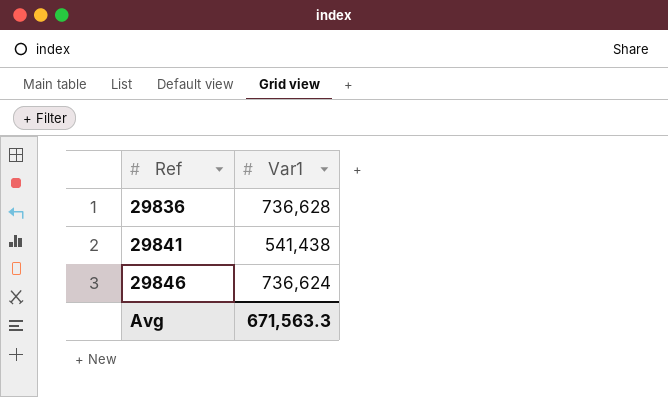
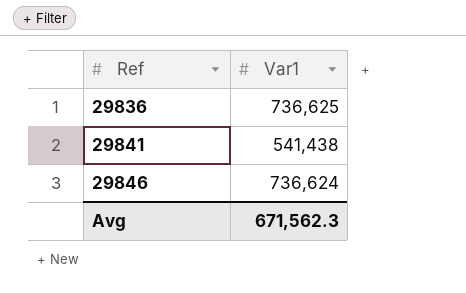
29836 | Var1: 736,628 -> 736,625
Avg | Var1: 671,563.3 -> 671,562.3

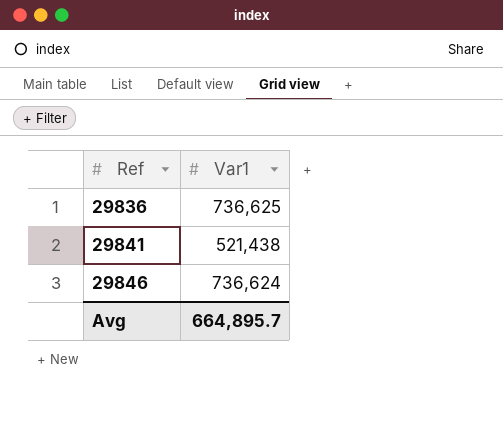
29841 | Var1: 541,438 -> 521,438
Avg | Var1: 671,562.3 -> 664,895.7

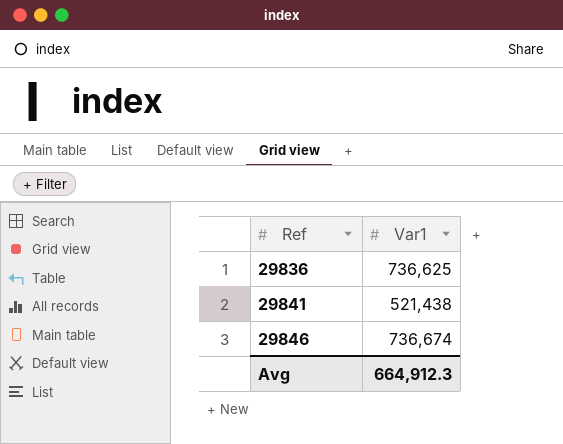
29846 | Var1: 736,624 -> 736,674
Avg | Var1: 664,895.7 -> 664,912.3

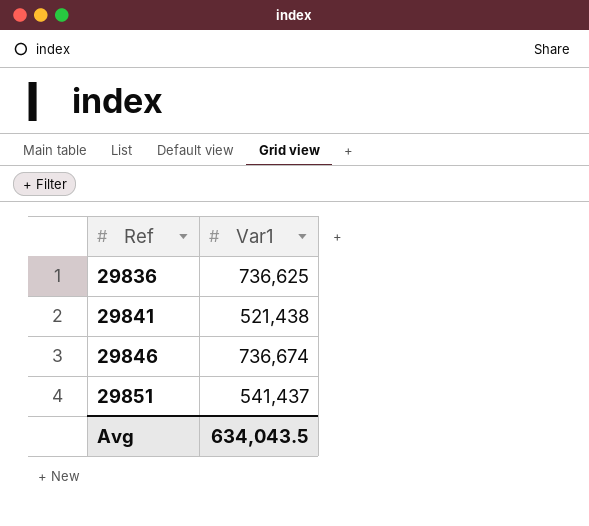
row 29851: none -> 541,437
Avg | Var1: 664,912.3 -> 634,043.5

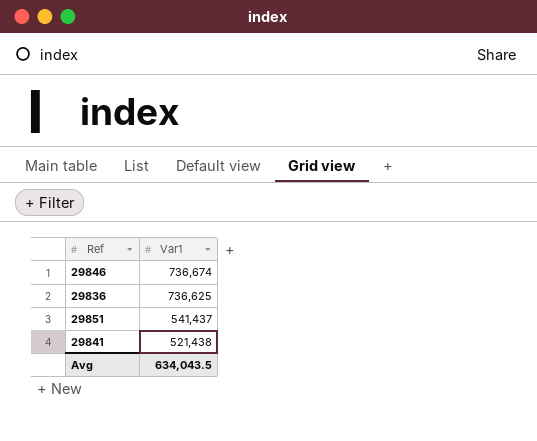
row order: Ref ascending -> Var1 descending

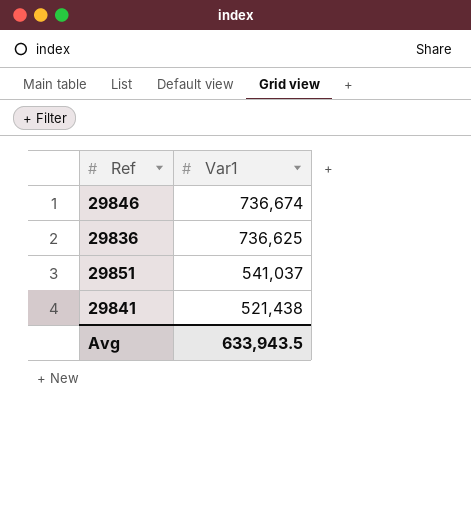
29851 | Var1: 541,437 -> 541,037
Avg | Var1: 634,043.5 -> 633,943.5

